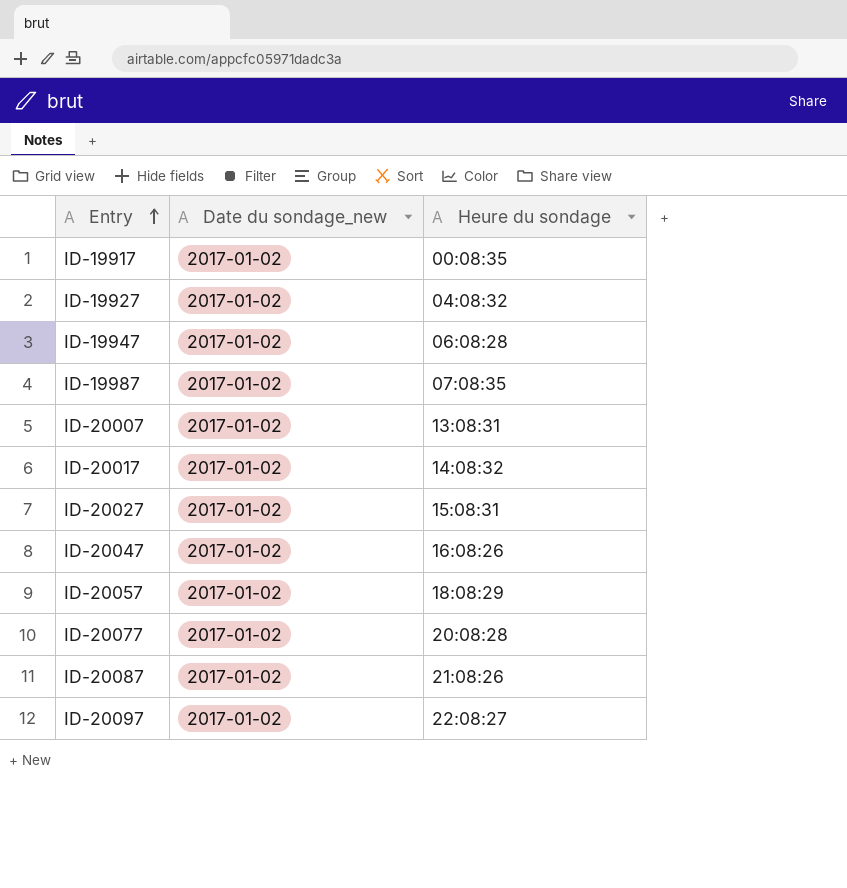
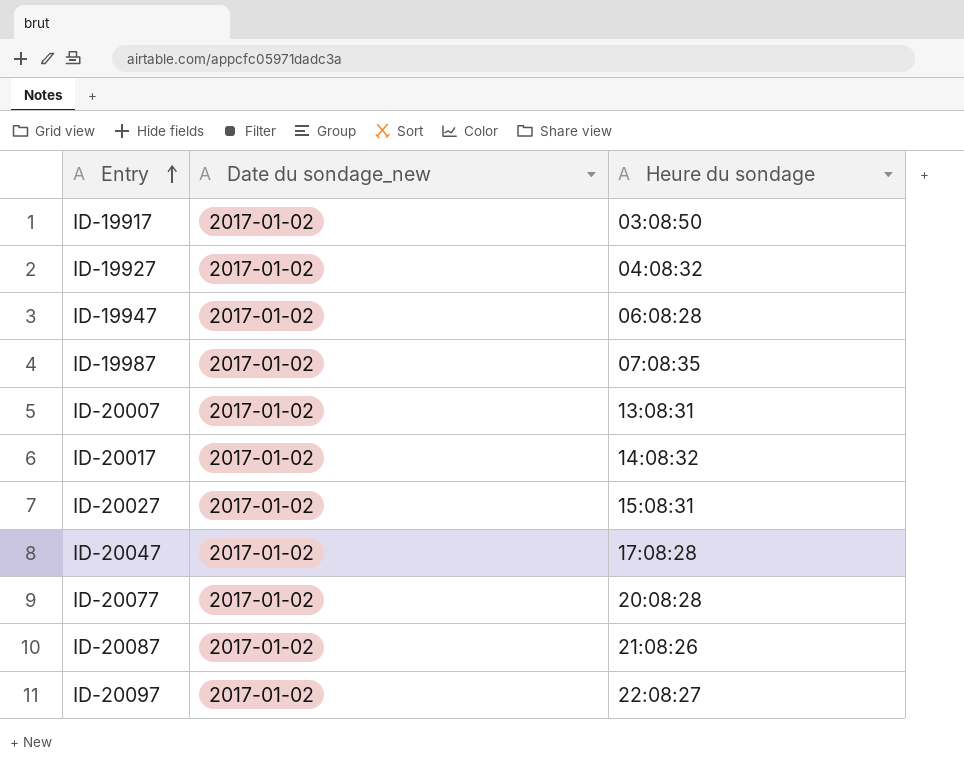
row ID-20057: 2017-01-02 | 18:08:29 -> none
ID-19917 | Heure du sondage: 00:08:35 -> 03:08:50
ID-20047 | Heure du sondage: 16:08:26 -> 17:08:28

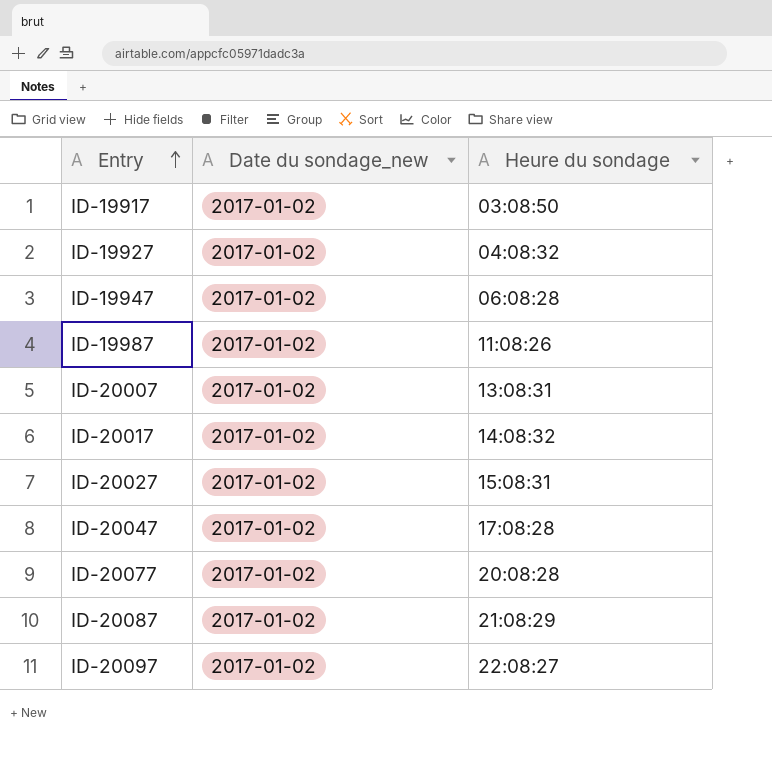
ID-19987 | Heure du sondage: 07:08:35 -> 11:08:26
ID-20087 | Heure du sondage: 21:08:26 -> 21:08:29

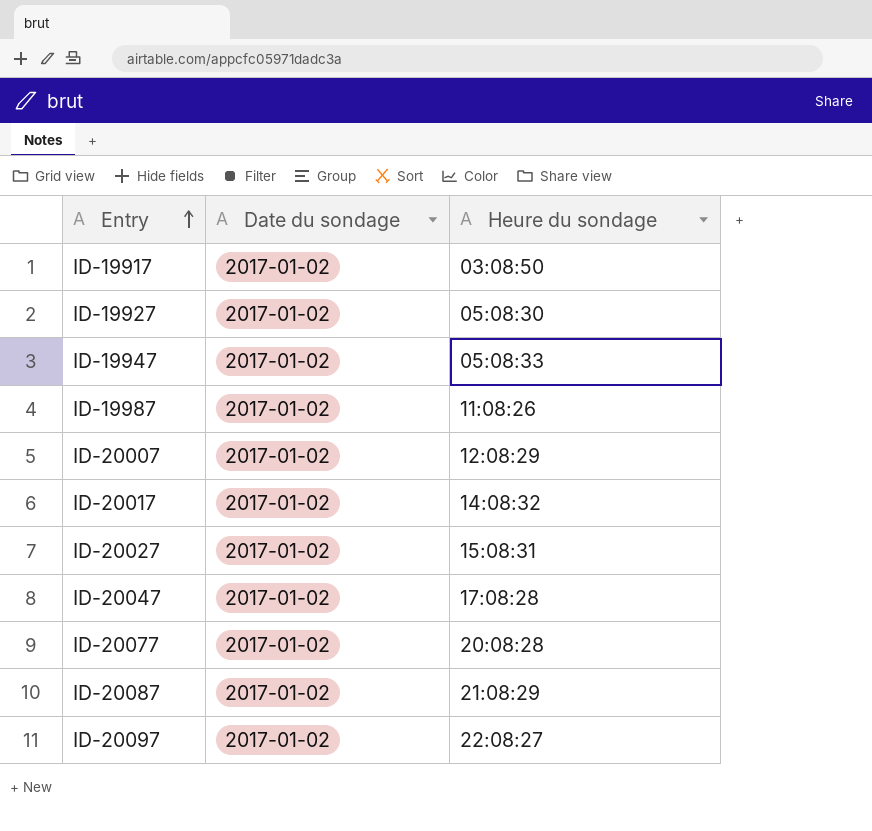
column name: Date du sondage_new -> Date du sondage
ID-19927 | Heure du sondage: 04:08:32 -> 05:08:30
ID-19947 | Heure du sondage: 06:08:28 -> 05:08:33
ID-20007 | Heure du sondage: 13:08:31 -> 12:08:29

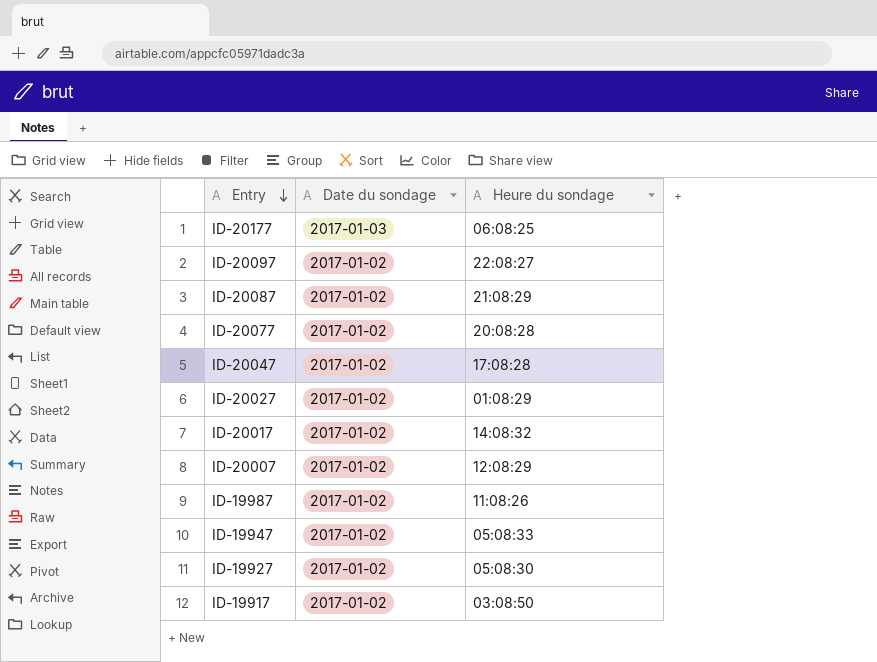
row order: Entry ascending -> Entry descending
row ID-20177: none -> 2017-01-03 | 06:08:25
ID-20027 | Heure du sondage: 15:08:31 -> 01:08:29

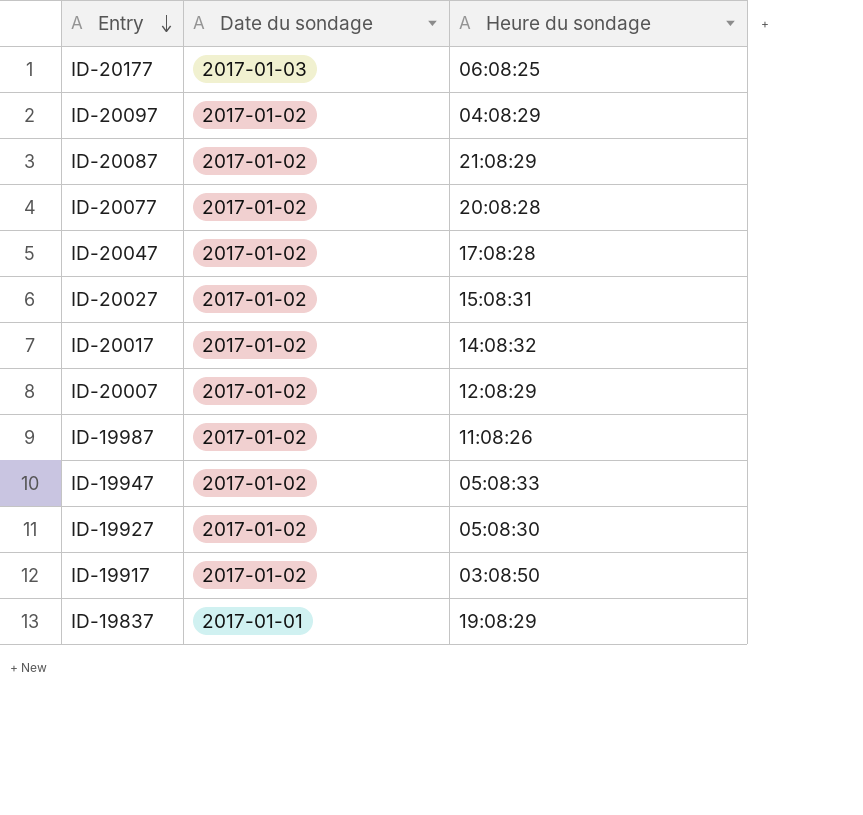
ID-20097 | Heure du sondage: 22:08:27 -> 04:08:29
ID-20027 | Heure du sondage: 01:08:29 -> 15:08:31
row ID-19837: none -> 2017-01-01 | 19:08:29

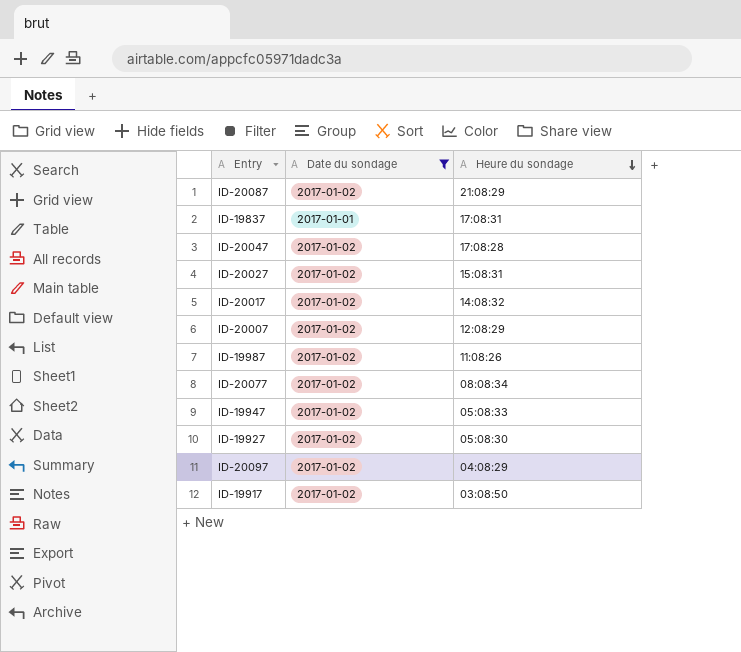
filter: none -> Date du sondage != 2017-01-03
row order: Entry descending -> Heure du sondage descending
ID-19837 | Heure du sondage: 19:08:29 -> 17:08:31
ID-20077 | Heure du sondage: 20:08:28 -> 08:08:34

